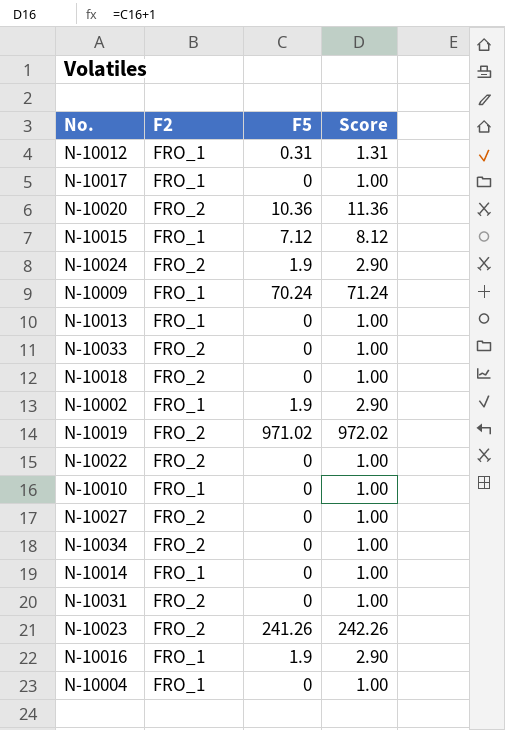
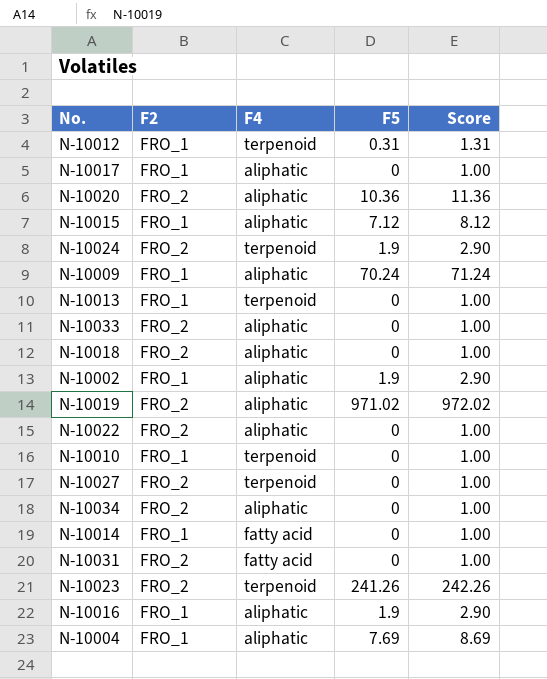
column F4 | position: none -> 3
N-10004 | F5: 0 -> 7.69
N-10004 | Score: 1.00 -> 8.69

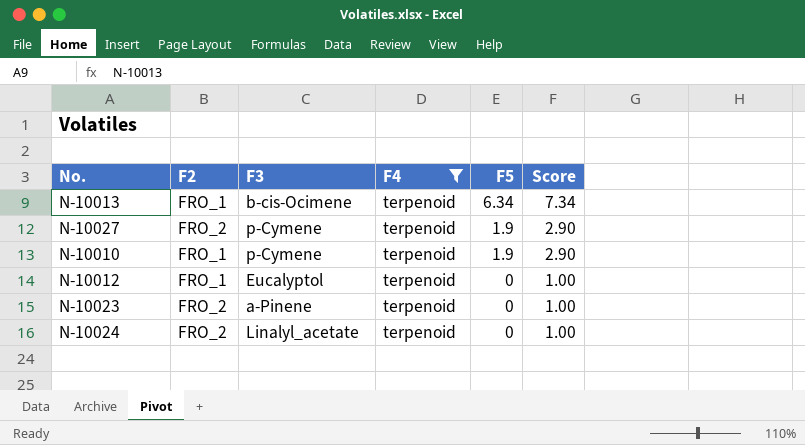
filter: none -> F4 = terpenoid
row order: none -> F5 descending
column F3 | position: none -> 3
N-10013 | F5: 0 -> 6.34
N-10013 | Score: 1.00 -> 7.34
N-10027 | F5: 0 -> 1.9
N-10027 | Score: 1.00 -> 2.90
N-10010 | F5: 0 -> 1.9
N-10010 | Score: 1.00 -> 2.90
N-10012 | F5: 0.31 -> 0
N-10012 | Score: 1.31 -> 1.00
N-10023 | F5: 241.26 -> 0
N-10023 | Score: 242.26 -> 1.00
N-10024 | F5: 1.9 -> 0
N-10024 | Score: 2.90 -> 1.00

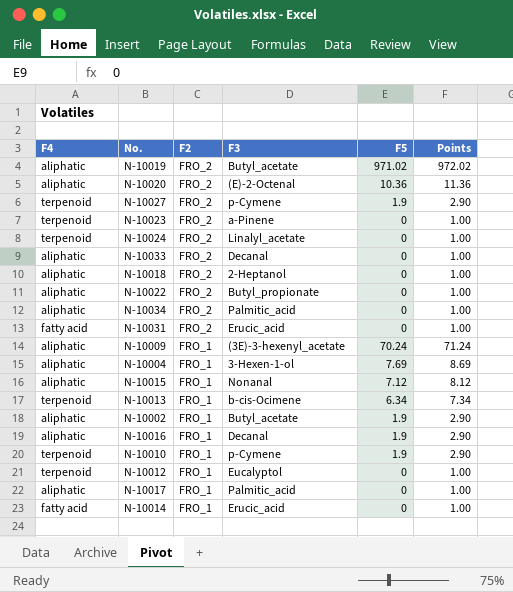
filter: F4 = terpenoid -> none
row order: F5 descending -> F2 descending
column F4 | position: 4 -> 1
column name: Score -> Points

